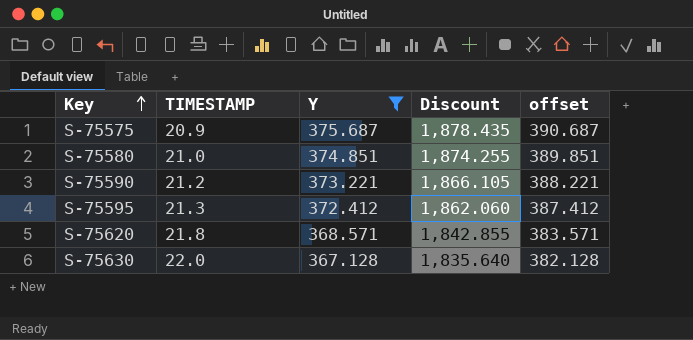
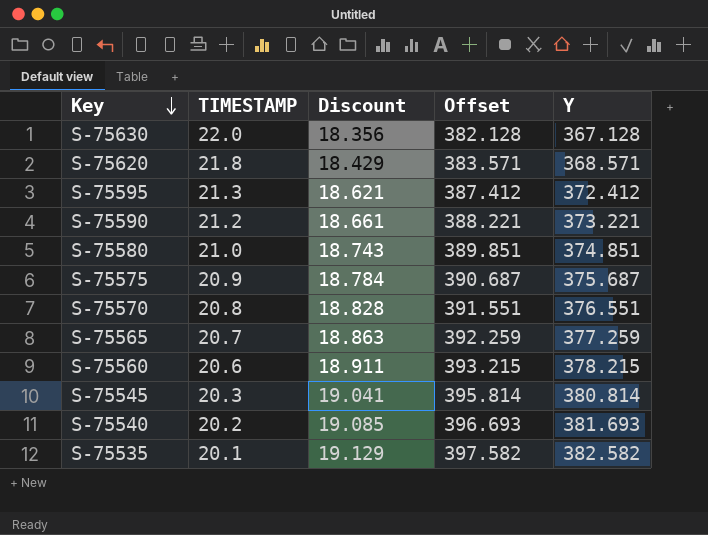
filter: Y <= 375.687 -> none
row order: Key ascending -> Key descending
column Discount | formula: [Y] * 5 -> [Y] * 0.05
column name: offset -> Offset
column Y | position: 3 -> 5

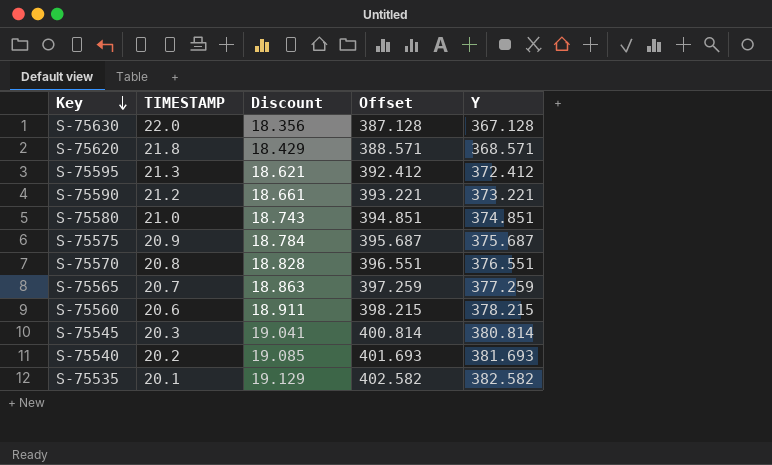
column Offset | formula: [Y] + 15 -> [Y] + 20

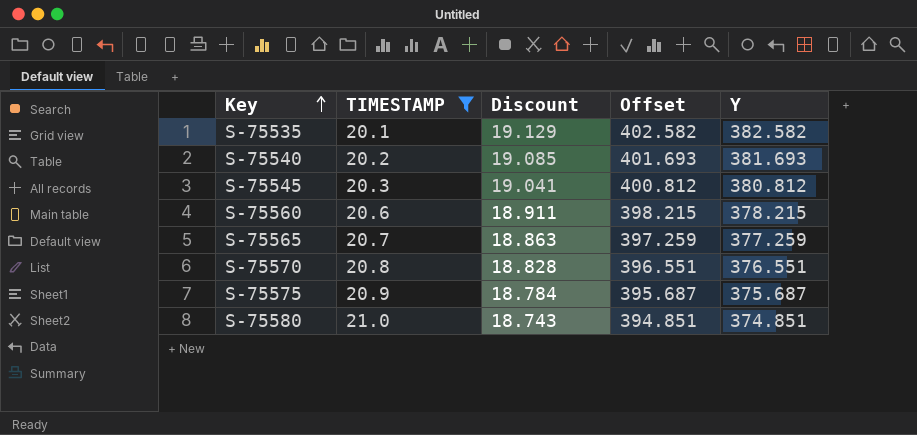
filter: none -> TIMESTAMP <= 21.0
row order: Key descending -> Key ascending
S-75545 | Offset: 400.814 -> 400.812
S-75545 | Y: 380.814 -> 380.812

